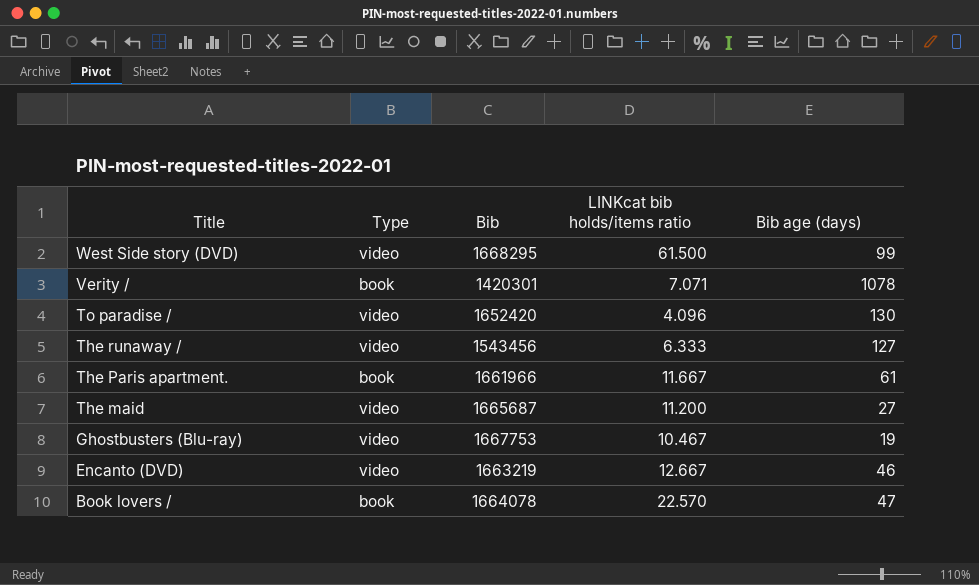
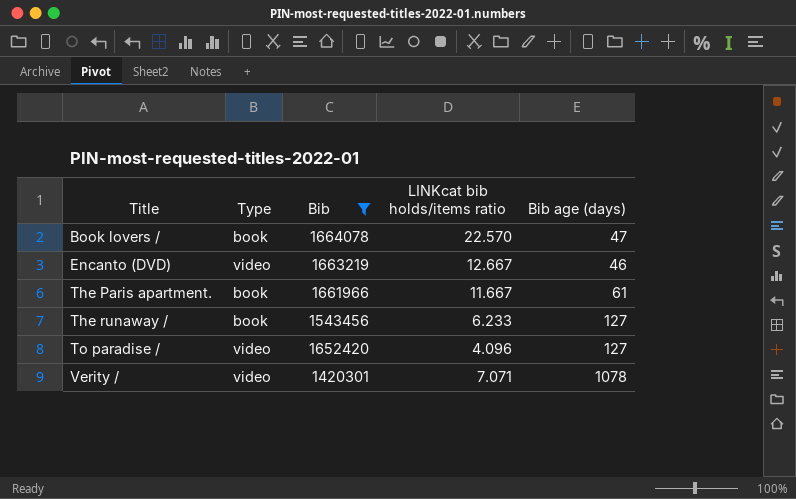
filter: none -> Bib <= 1664078
row order: Title descending -> Title ascending
The runaway / | Type: video -> book
The runaway / | LINKcat bib holds/items ratio: 6.333 -> 6.233
To paradise / | Bib age (days): 130 -> 127
Verity / | Type: book -> video

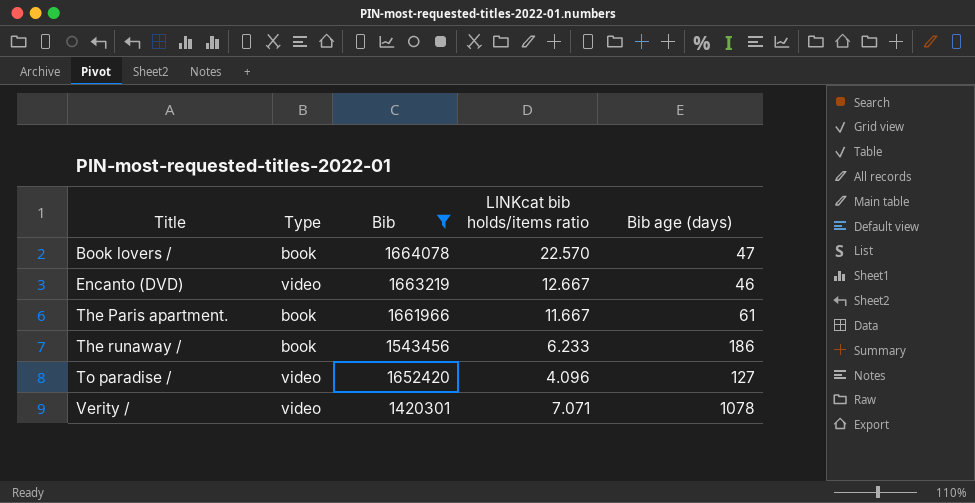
The runaway / | Bib age (days): 127 -> 186

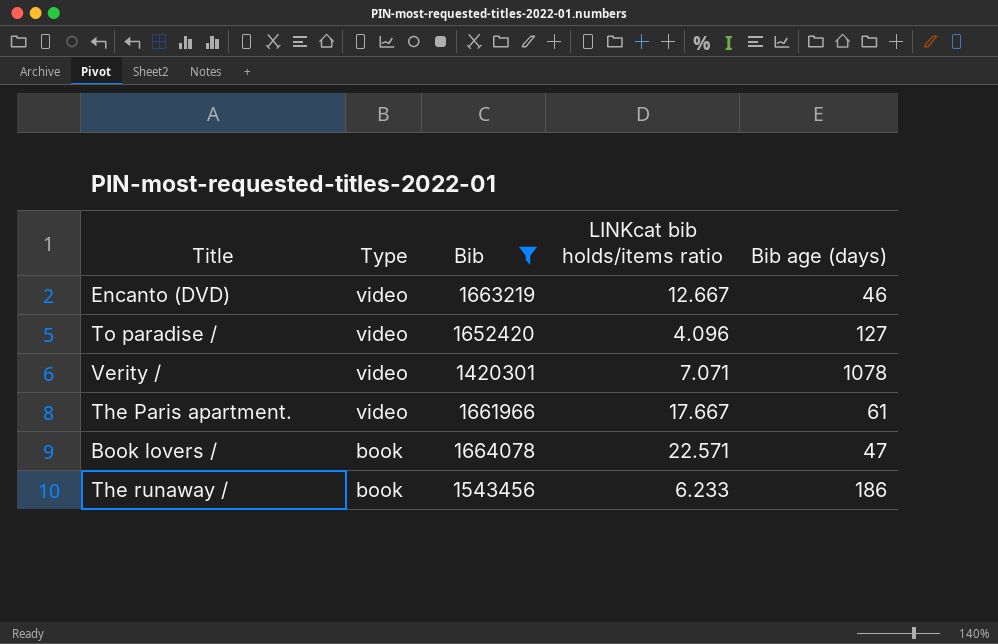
row order: Title ascending -> Type descending
The Paris apartment. | Type: book -> video
The Paris apartment. | LINKcat bib holds/items ratio: 11.667 -> 17.667
Book lovers / | LINKcat bib holds/items ratio: 22.570 -> 22.571

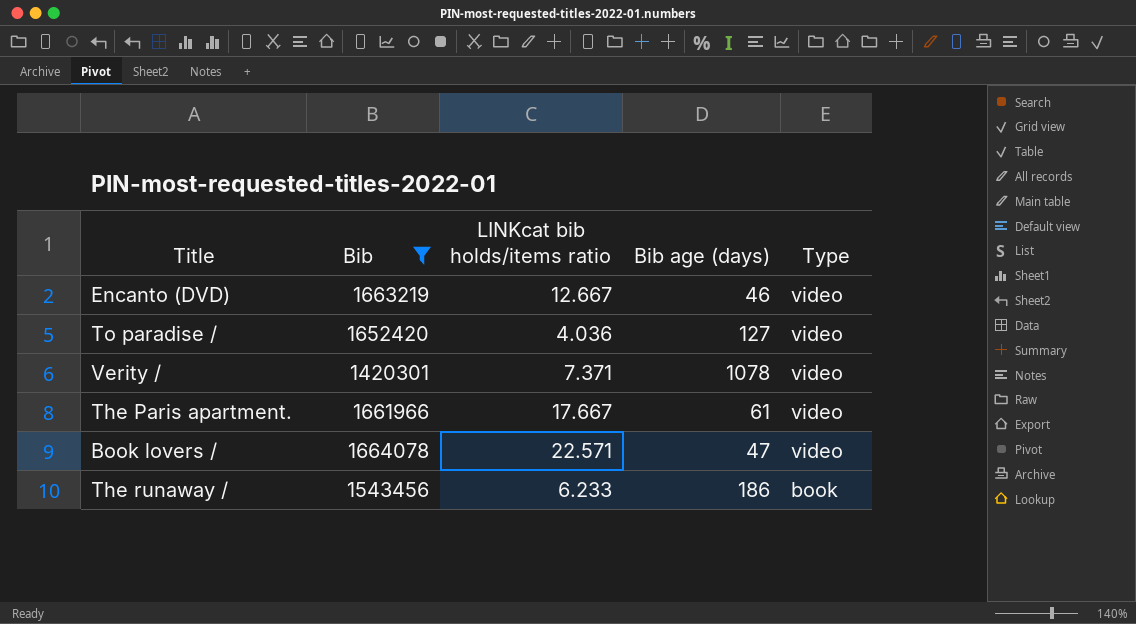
column Type | position: 2 -> 5
To paradise / | LINKcat bib holds/items ratio: 4.096 -> 4.036
Verity / | LINKcat bib holds/items ratio: 7.071 -> 7.371
Book lovers / | Type: book -> video

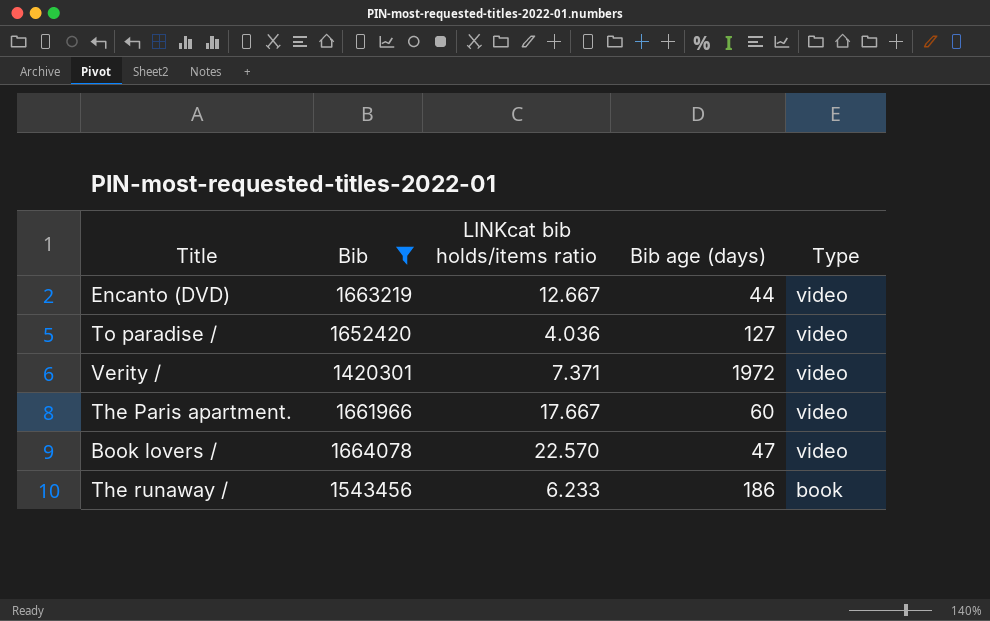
Encanto (DVD) | Bib age (days): 46 -> 44
Verity / | Bib age (days): 1078 -> 1972
The Paris apartment. | Bib age (days): 61 -> 60
Book lovers / | LINKcat bib holds/items ratio: 22.571 -> 22.570

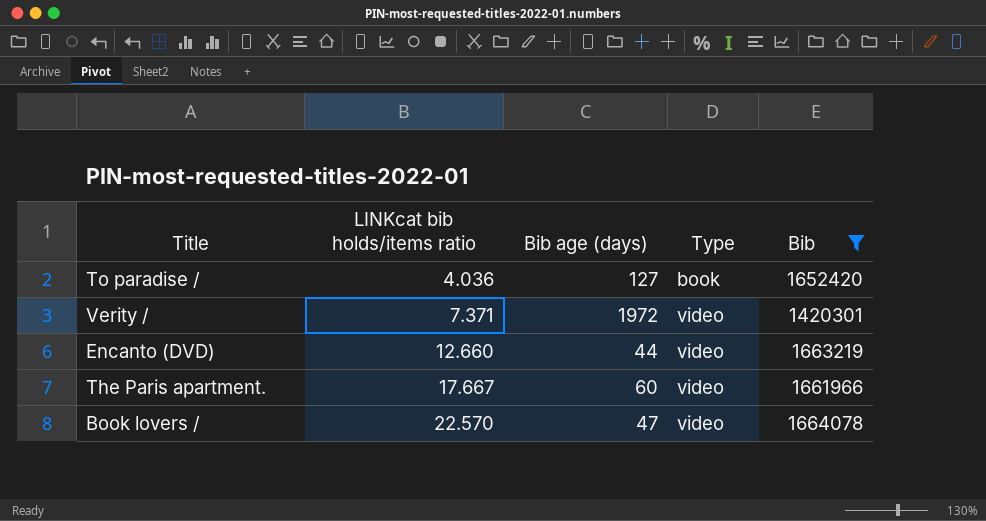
row order: Type descending -> LINKcat bib holds/items ratio ascending
column Bib | position: 2 -> 5
row The runaway /: 1543456 | 6.233 | 186 | book -> none
To paradise / | Type: video -> book
Encanto (DVD) | LINKcat bib holds/items ratio: 12.667 -> 12.660

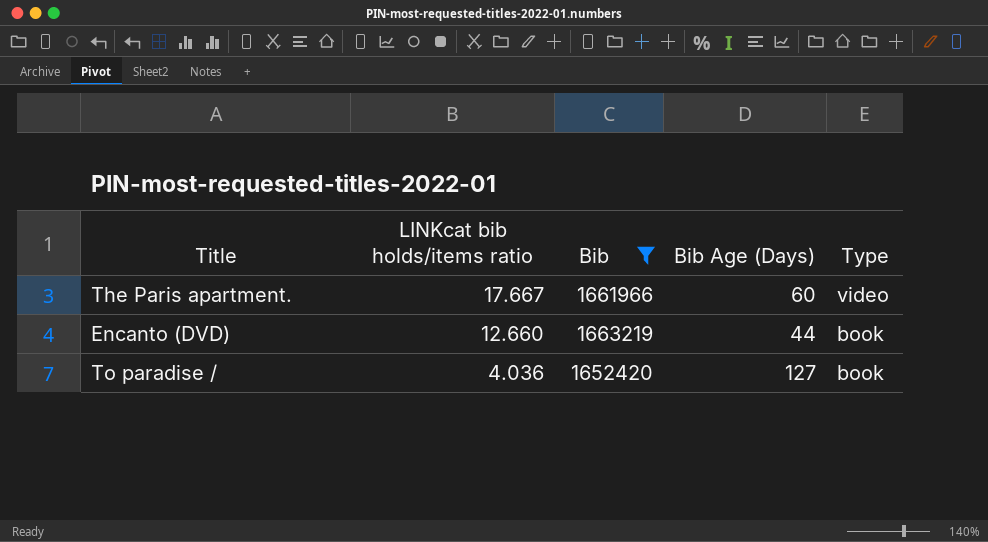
row order: LINKcat bib holds/items ratio ascending -> LINKcat bib holds/items ratio descending
column Bib | position: 5 -> 3
column name: Bib age (days) -> Bib Age (Days)
row Verity /: 7.371 | 1972 | video | 1420301 -> none
row Book lovers /: 22.570 | 47 | video | 1664078 -> none
Encanto (DVD) | Type: video -> book

